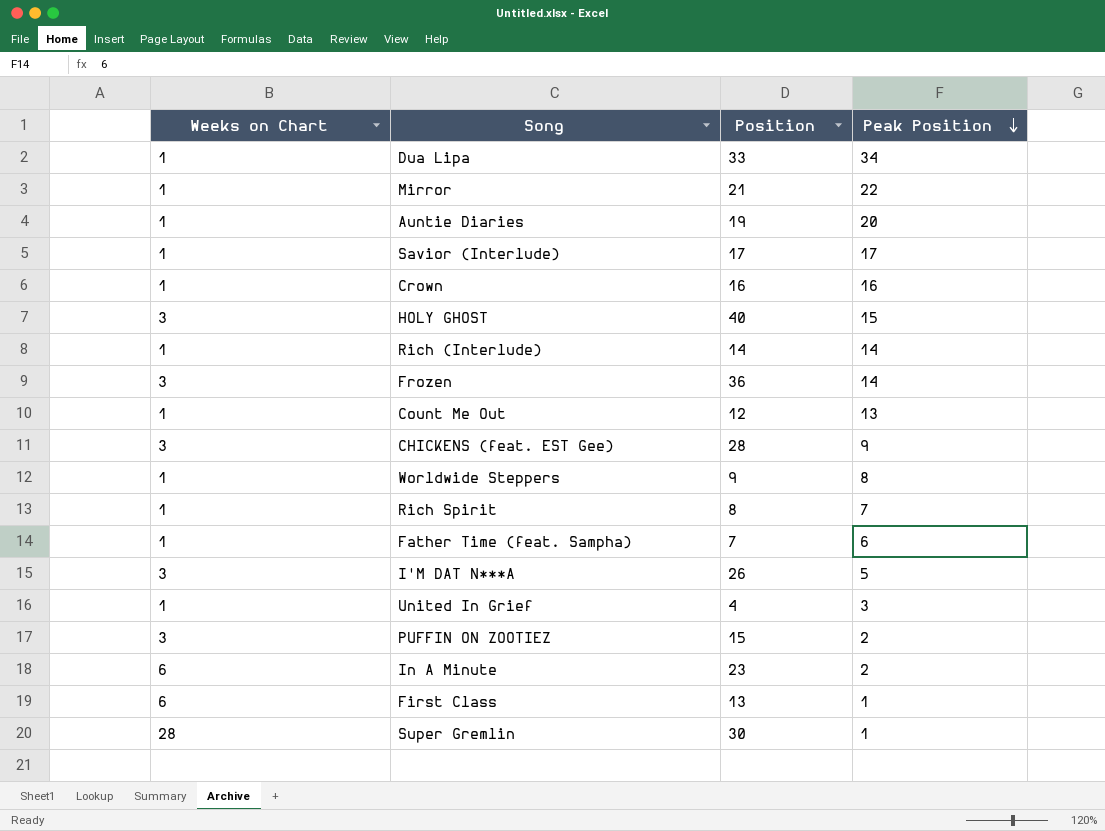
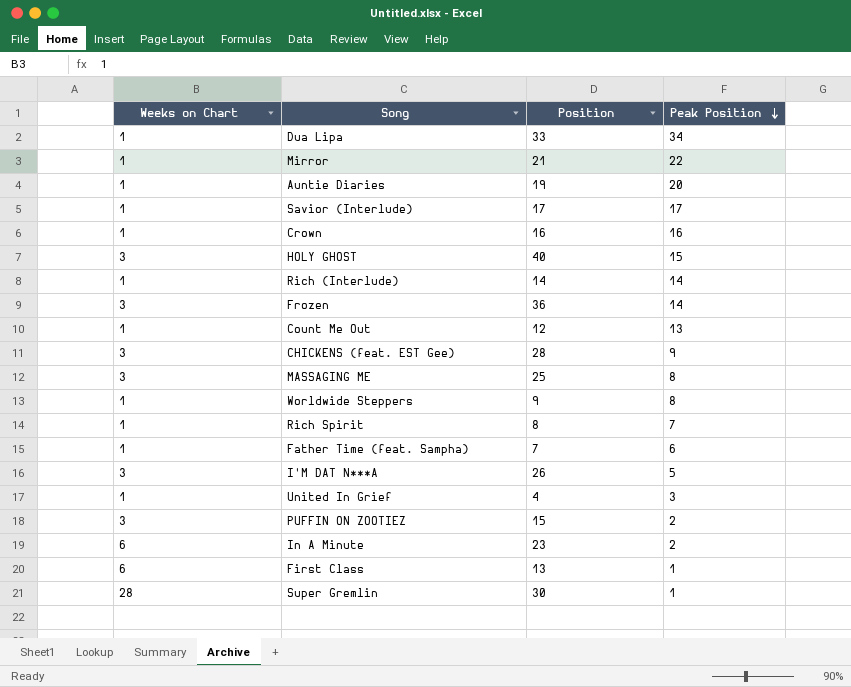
row MASSAGING ME: none -> 3 | 25 | 8

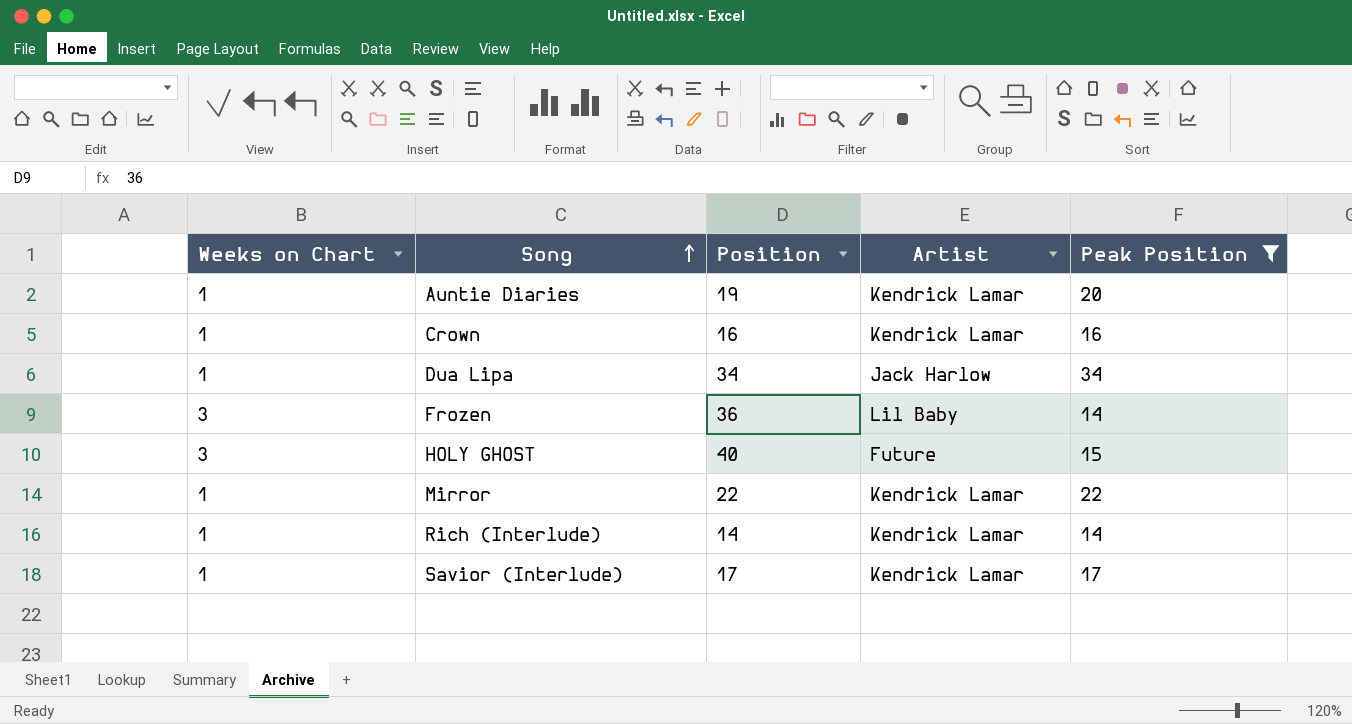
filter: none -> Peak Position >= 14
row order: Peak Position descending -> Song ascending
column Artist | position: none -> 4
Dua Lipa | Position: 33 -> 34
Mirror | Position: 21 -> 22

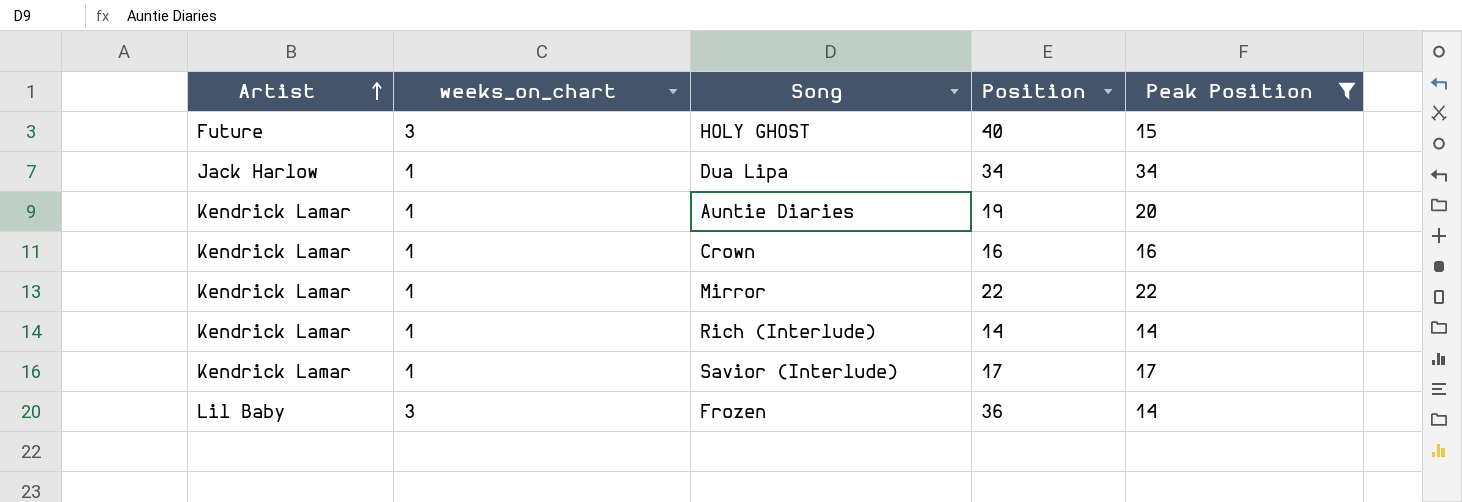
row order: Song ascending -> Artist ascending
column Artist | position: 4 -> 1
column name: Weeks on Chart -> weeks_on_chart

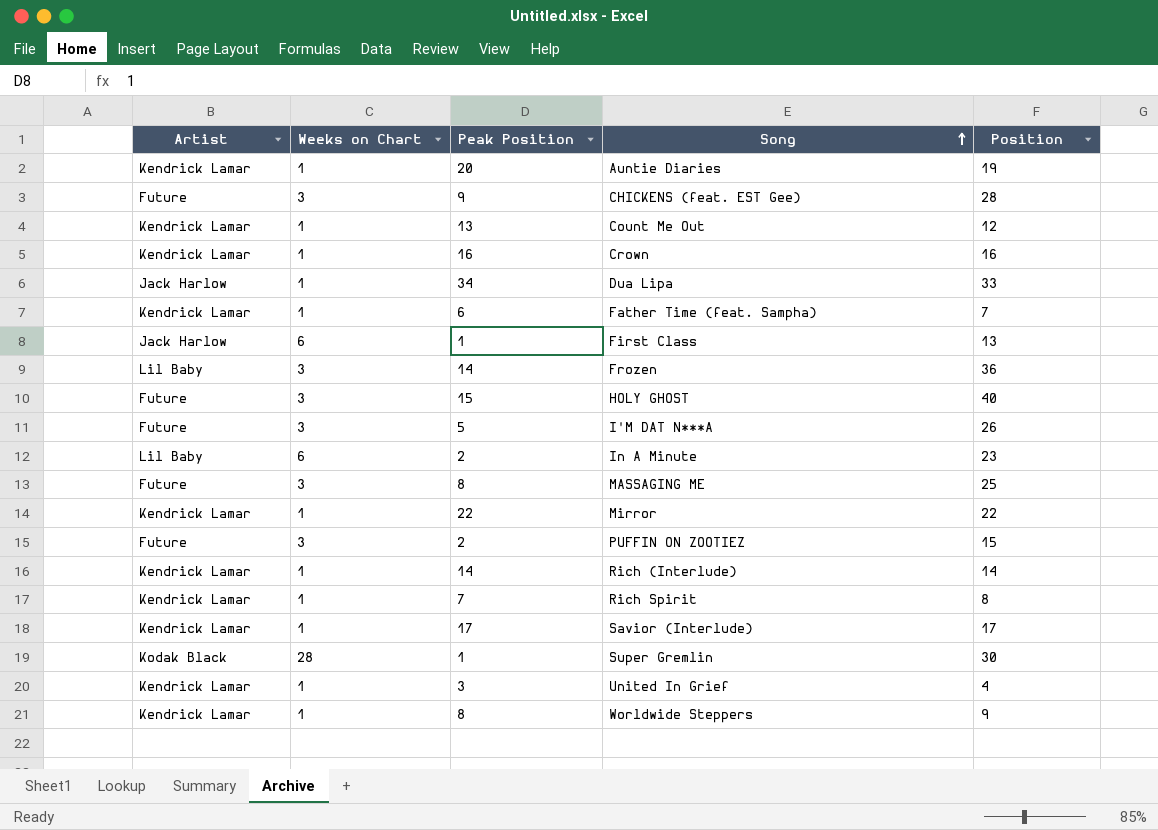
filter: Peak Position >= 14 -> none
row order: Artist ascending -> Song ascending
column name: weeks_on_chart -> Weeks on Chart
column Peak Position | position: 5 -> 3
Dua Lipa | Position: 34 -> 33

